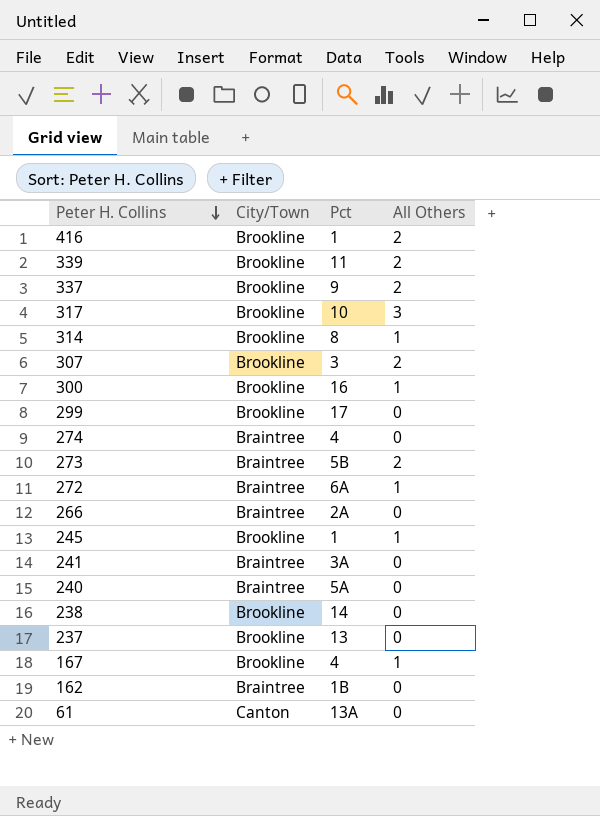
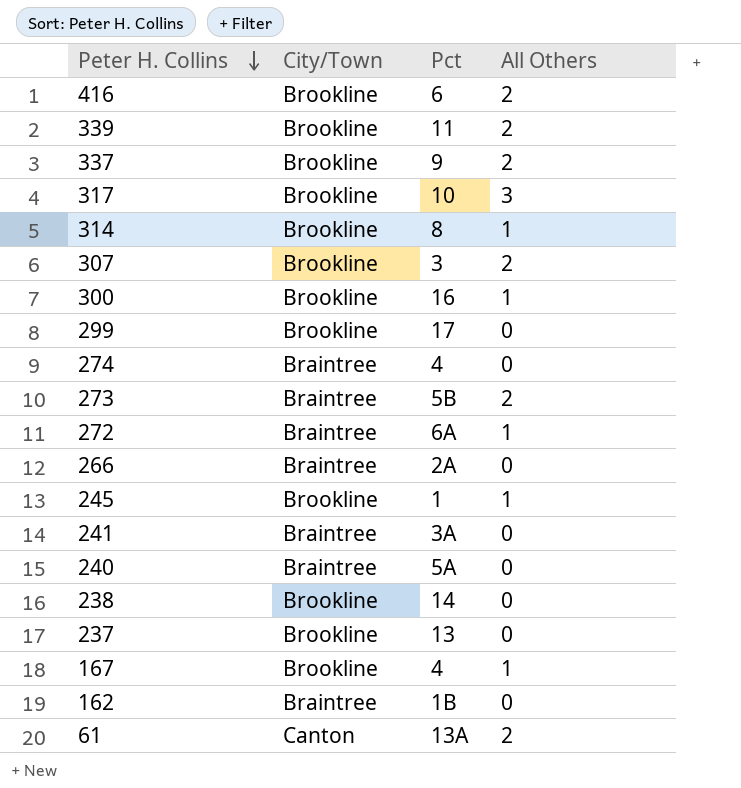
416 | Pct: 1 -> 6
61 | All Others: 0 -> 2

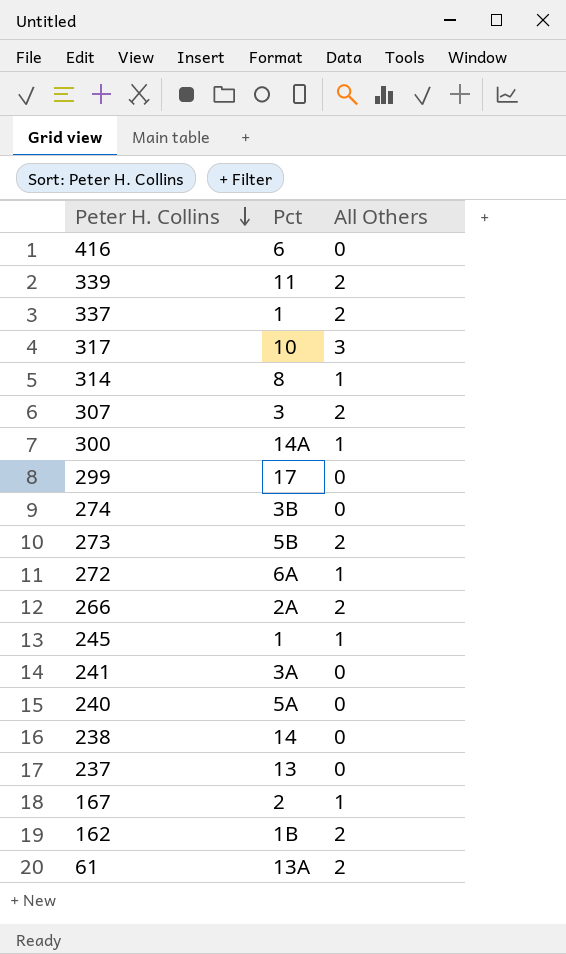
column City/Town | position: 2 -> none
416 | All Others: 2 -> 0
337 | Pct: 9 -> 1
300 | Pct: 16 -> 14A
274 | Pct: 4 -> 3B
266 | All Others: 0 -> 2
167 | Pct: 4 -> 2
162 | All Others: 0 -> 2

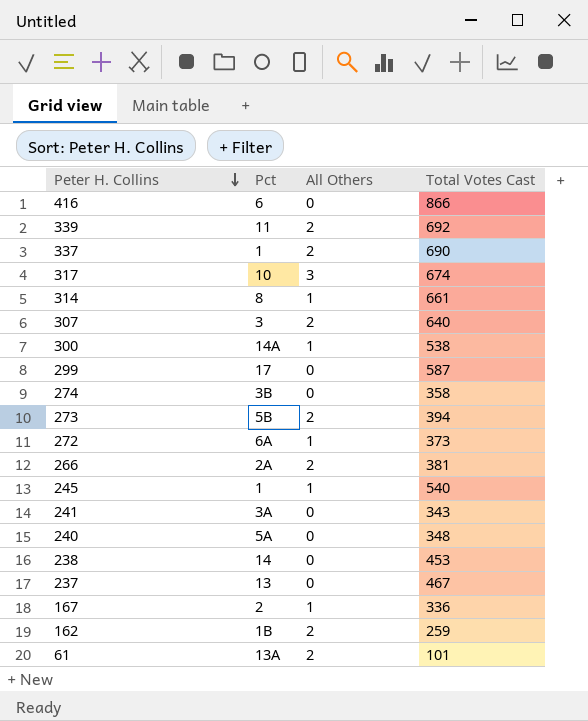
column Total Votes Cast | position: none -> 4

